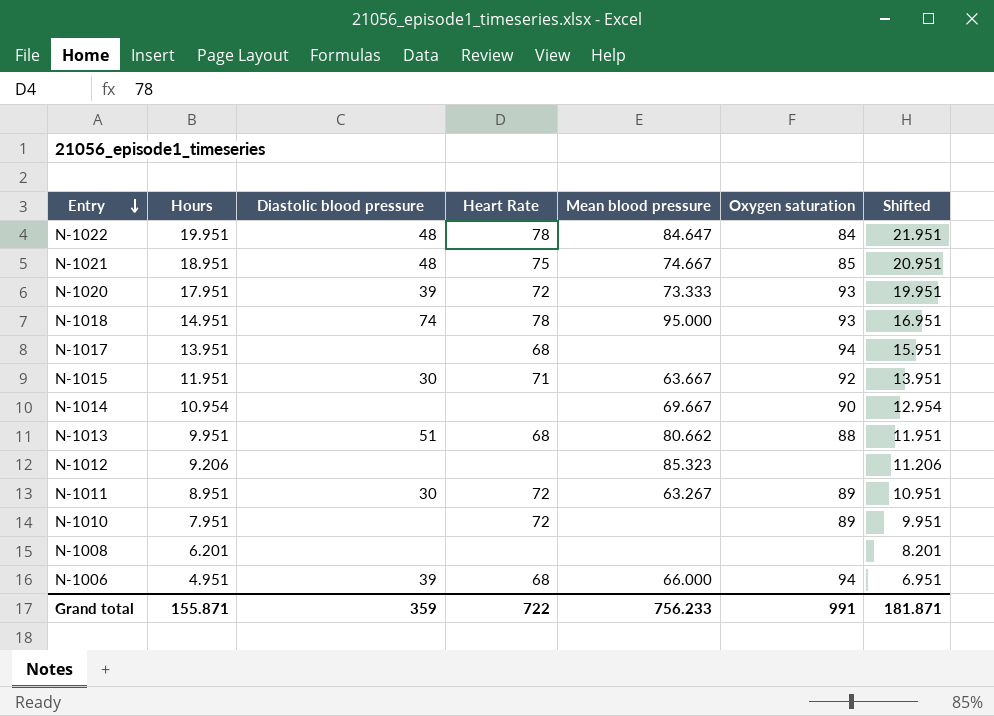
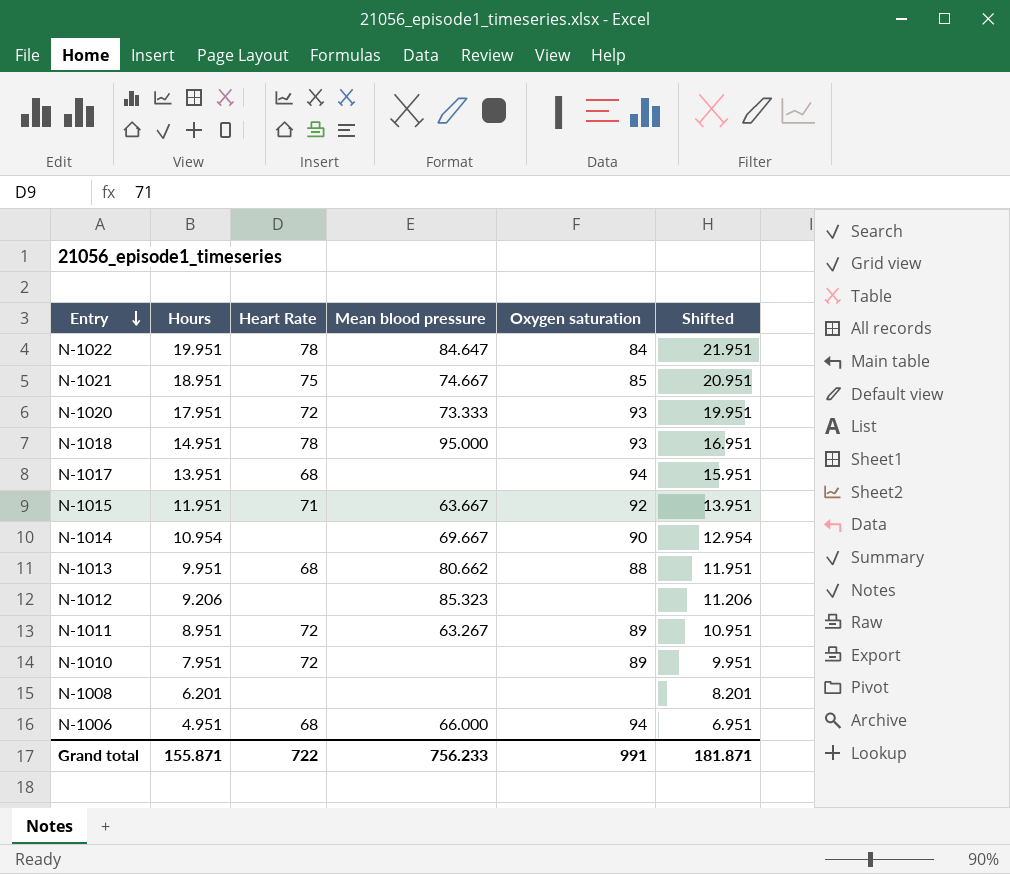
column Diastolic blood pressure | position: 3 -> none

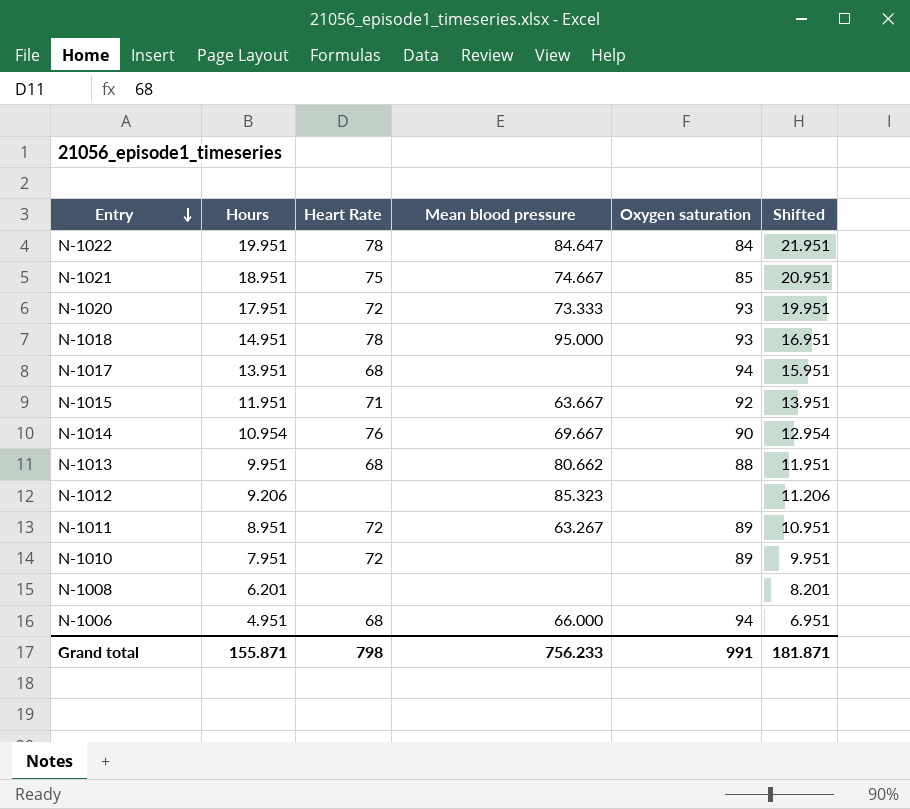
N-1014 | Heart Rate: none -> 76
Grand total | Heart Rate: 722 -> 798

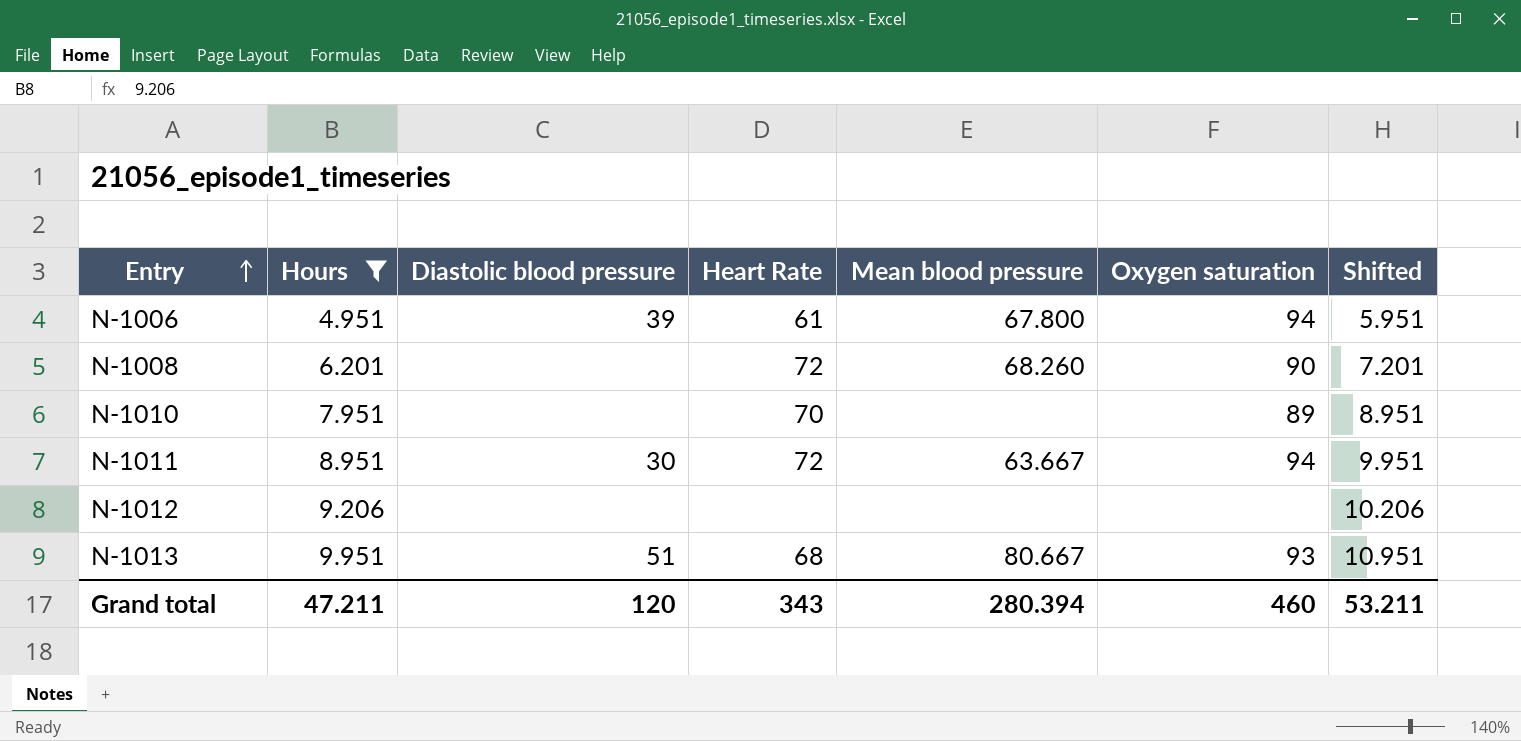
filter: none -> Hours <= 9.951
row order: Entry descending -> Entry ascending
column Diastolic blood pressure | position: none -> 3
column Shifted | formula: [Hours] + 2 -> [Hours] + 1
N-1006 | Heart Rate: 68 -> 61
N-1006 | Mean blood pressure: 66.000 -> 67.800
N-1008 | Heart Rate: none -> 72
N-1008 | Mean blood pressure: none -> 68.260
N-1008 | Oxygen saturation: none -> 90
N-1010 | Heart Rate: 72 -> 70
N-1011 | Mean blood pressure: 63.267 -> 63.667
N-1011 | Oxygen saturation: 89 -> 94
N-1012 | Mean blood pressure: 85.323 -> none
N-1013 | Mean blood pressure: 80.662 -> 80.667
N-1013 | Oxygen saturation: 88 -> 93
Grand total | Hours: 155.871 -> 47.211
Grand total | Heart Rate: 798 -> 343
Grand total | Mean blood pressure: 756.233 -> 280.394
Grand total | Oxygen saturation: 991 -> 460
Grand total | Shifted: 181.871 -> 53.211

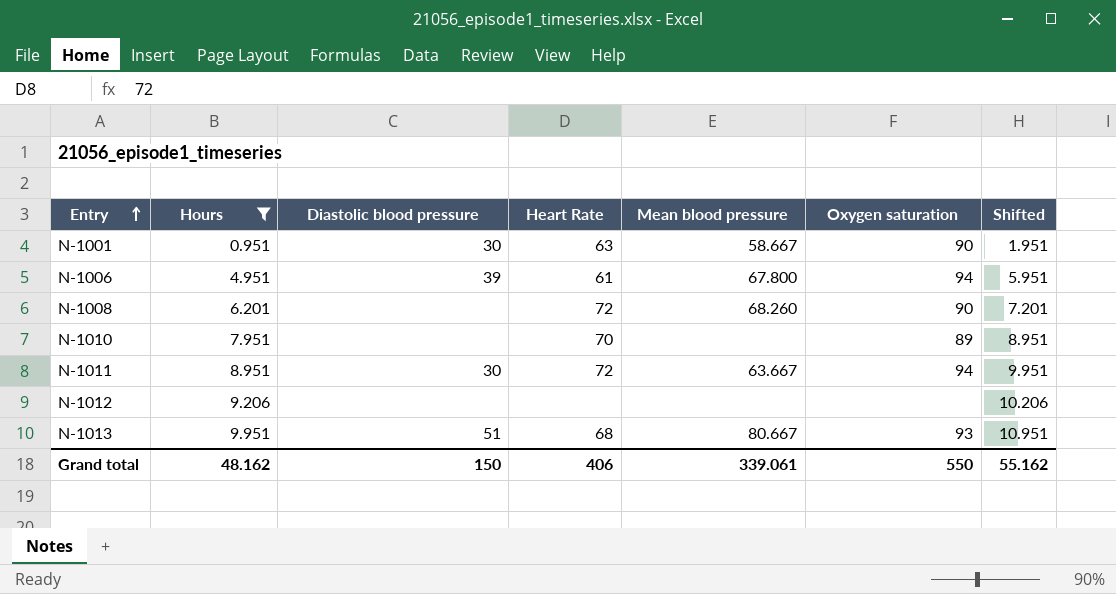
row N-1001: none -> 0.951 | 30 | 63 | 58.667 | 90 | 1.951
Grand total | Hours: 47.211 -> 48.162
Grand total | Diastolic blood pressure: 120 -> 150
Grand total | Heart Rate: 343 -> 406
Grand total | Mean blood pressure: 280.394 -> 339.061
Grand total | Oxygen saturation: 460 -> 550
Grand total | Shifted: 53.211 -> 55.162

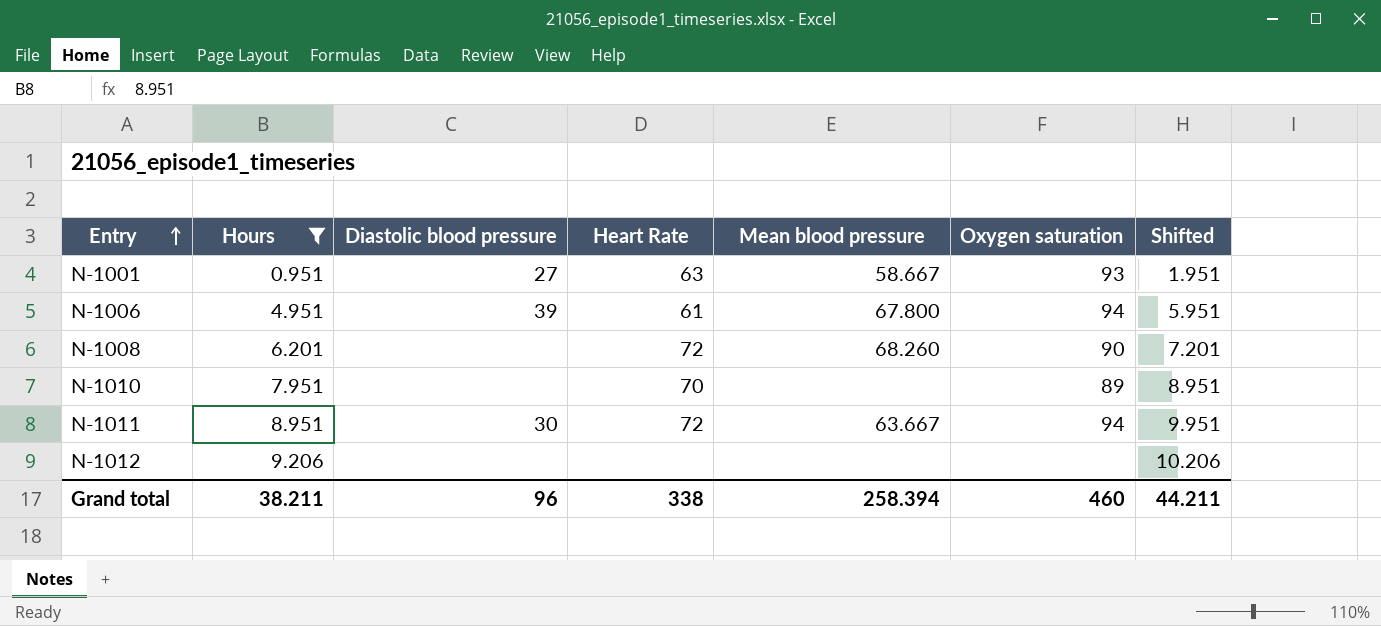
row N-1013: 9.951 | 51 | 68 | 80.667 | 93 | 10.951 -> none
N-1001 | Diastolic blood pressure: 30 -> 27
N-1001 | Oxygen saturation: 90 -> 93
Grand total | Hours: 48.162 -> 38.211
Grand total | Diastolic blood pressure: 150 -> 96
Grand total | Heart Rate: 406 -> 338
Grand total | Mean blood pressure: 339.061 -> 258.394
Grand total | Oxygen saturation: 550 -> 460
Grand total | Shifted: 55.162 -> 44.211

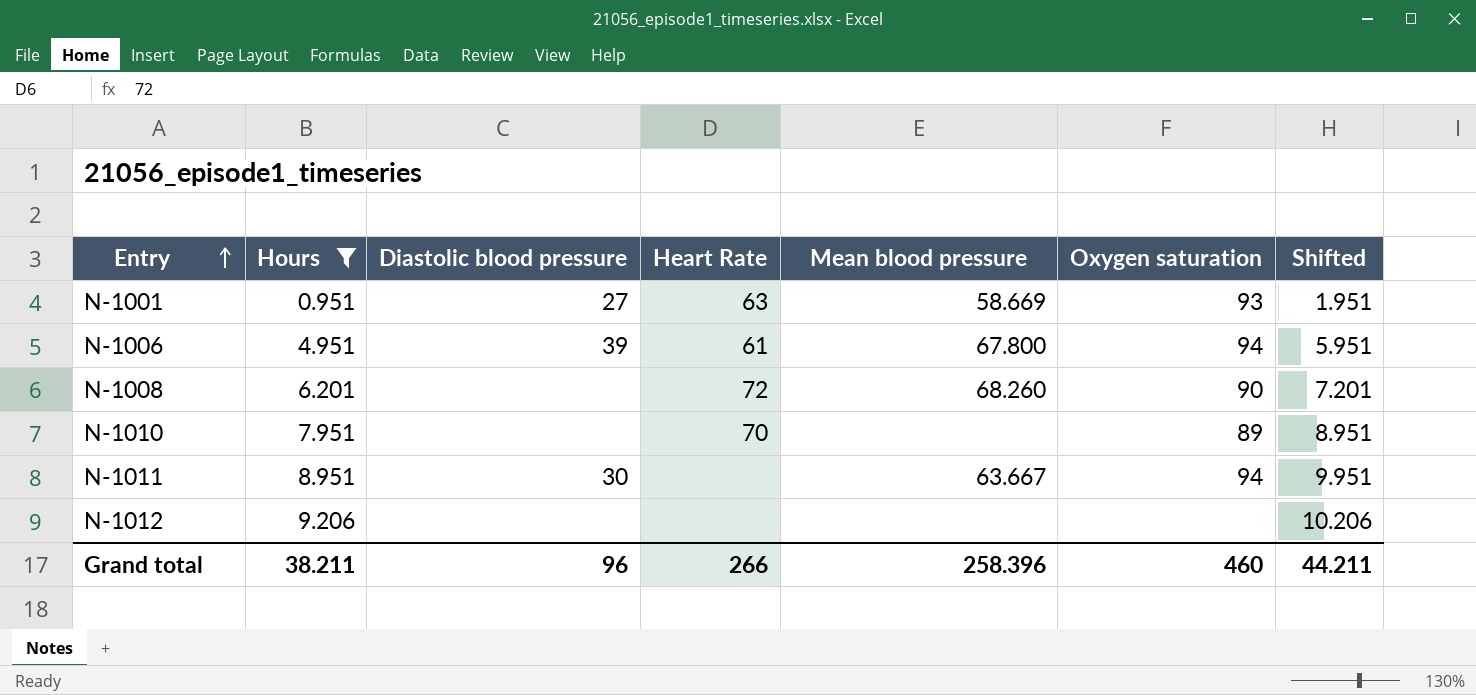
N-1001 | Mean blood pressure: 58.667 -> 58.669
N-1011 | Heart Rate: 72 -> none
Grand total | Heart Rate: 338 -> 266
Grand total | Mean blood pressure: 258.394 -> 258.396

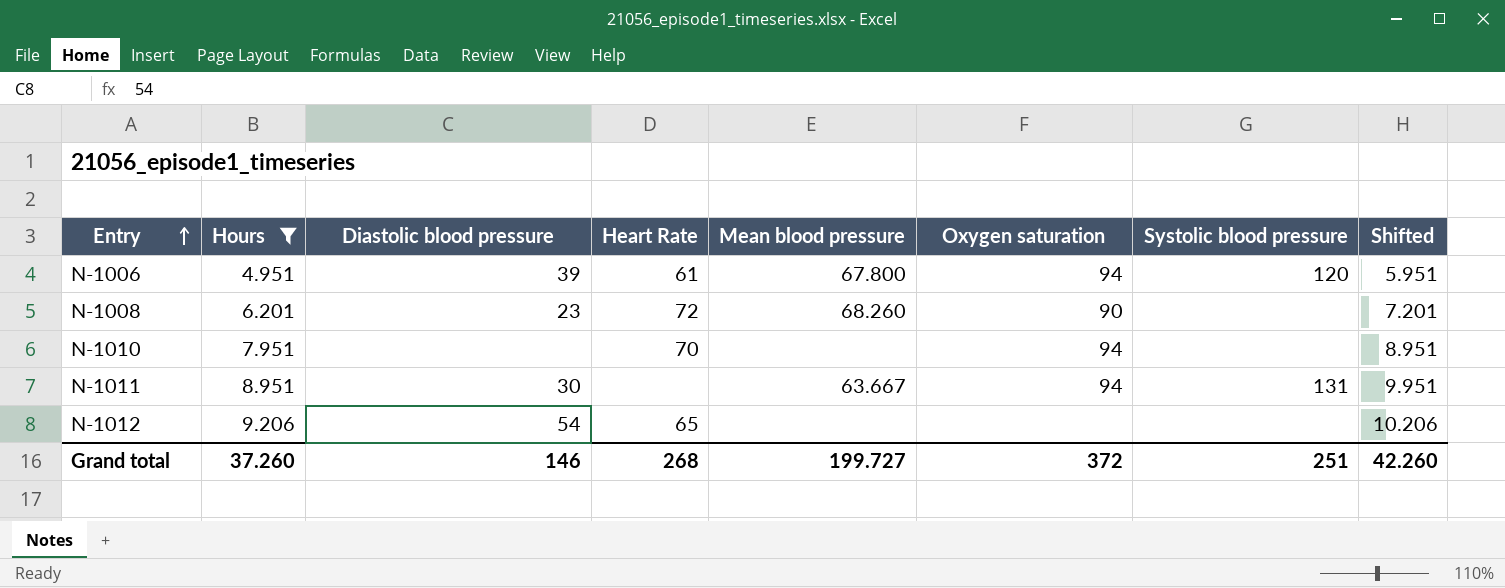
column Systolic blood pressure | position: none -> 7
row N-1001: 0.951 | 27 | 63 | 58.669 | 93 | 1.951 -> none
N-1008 | Diastolic blood pressure: none -> 23
N-1010 | Oxygen saturation: 89 -> 94
N-1012 | Diastolic blood pressure: none -> 54
N-1012 | Heart Rate: none -> 65
Grand total | Hours: 38.211 -> 37.260
Grand total | Diastolic blood pressure: 96 -> 146
Grand total | Heart Rate: 266 -> 268
Grand total | Mean blood pressure: 258.396 -> 199.727
Grand total | Oxygen saturation: 460 -> 372
Grand total | Shifted: 44.211 -> 42.260

